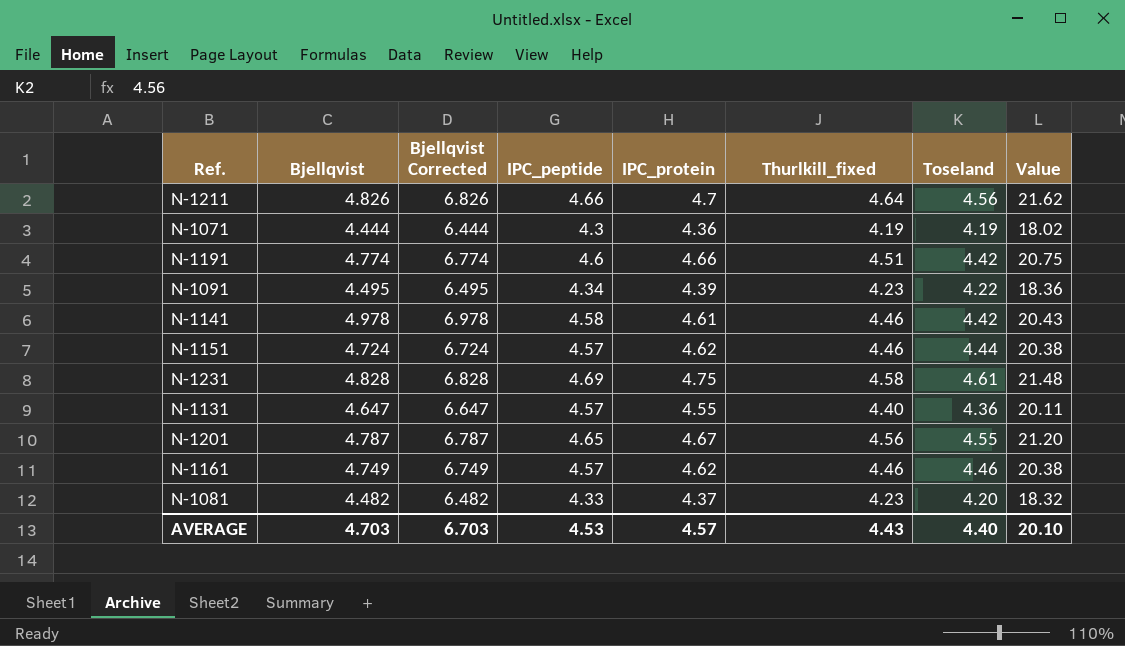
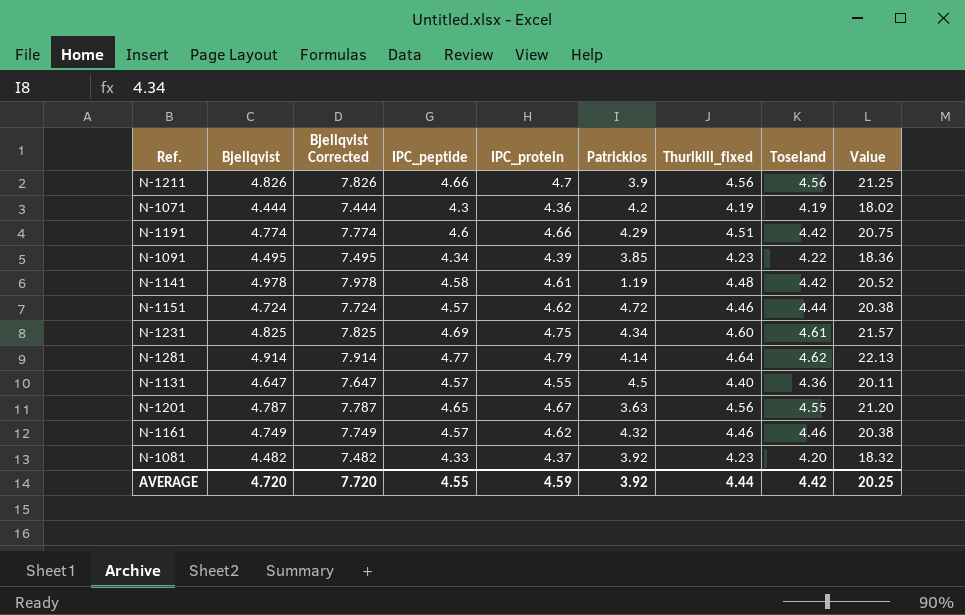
column Bjellqvist Corrected | formula: [Bjellqvist] + 2 -> [Bjellqvist] + 3
column Patrickios | position: none -> 6
N-1211 | Thurlkill_fixed: 4.64 -> 4.56
N-1211 | Value: 21.62 -> 21.25
N-1141 | Thurlkill_fixed: 4.46 -> 4.48
N-1141 | Value: 20.43 -> 20.52
N-1231 | Bjellqvist: 4.828 -> 4.825
N-1231 | Thurlkill_fixed: 4.58 -> 4.60
N-1231 | Value: 21.48 -> 21.57
row N-1281: none -> 4.914 | 7.914 | 4.77 | 4.79 | 4.14 | 4.64 | 4.62 | 22.13
AVERAGE | Bjellqvist: 4.703 -> 4.720
AVERAGE | Bjellqvist Corrected: 6.703 -> 7.720
AVERAGE | IPC_peptide: 4.53 -> 4.55
AVERAGE | IPC_protein: 4.57 -> 4.59
AVERAGE | Thurlkill_fixed: 4.43 -> 4.44
AVERAGE | Toseland: 4.40 -> 4.42
AVERAGE | Value: 20.10 -> 20.25

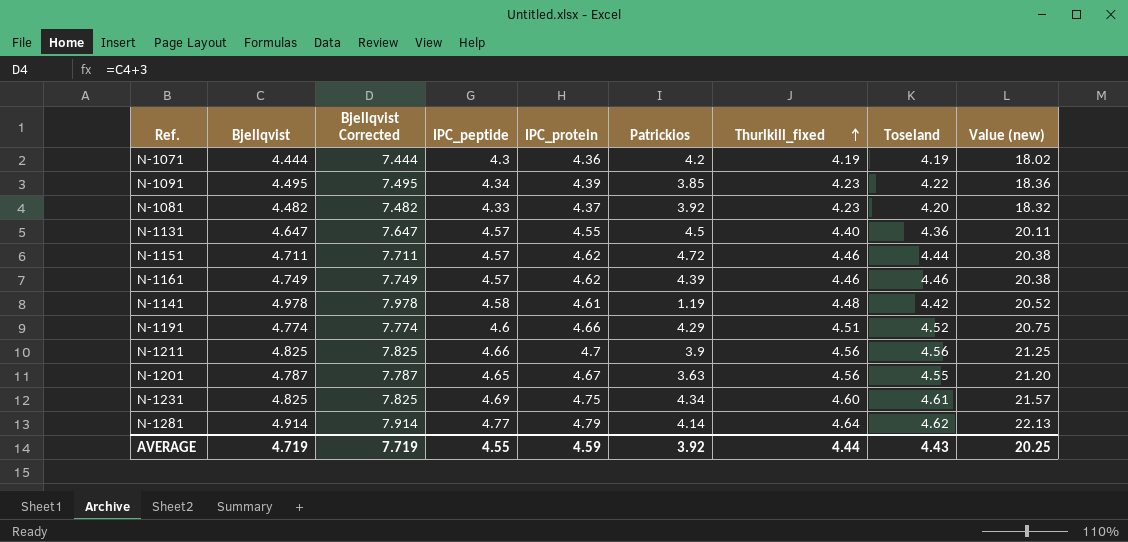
row order: none -> Thurlkill_fixed ascending
column name: Value -> Value (new)
N-1151 | Bjellqvist: 4.724 -> 4.711
N-1151 | Bjellqvist Corrected: 7.724 -> 7.711
N-1161 | Patrickios: 4.32 -> 4.39
N-1191 | Toseland: 4.42 -> 4.52
N-1211 | Bjellqvist: 4.826 -> 4.825
N-1211 | Bjellqvist Corrected: 7.826 -> 7.825
AVERAGE | Bjellqvist: 4.720 -> 4.719
AVERAGE | Bjellqvist Corrected: 7.720 -> 7.719
AVERAGE | Toseland: 4.42 -> 4.43

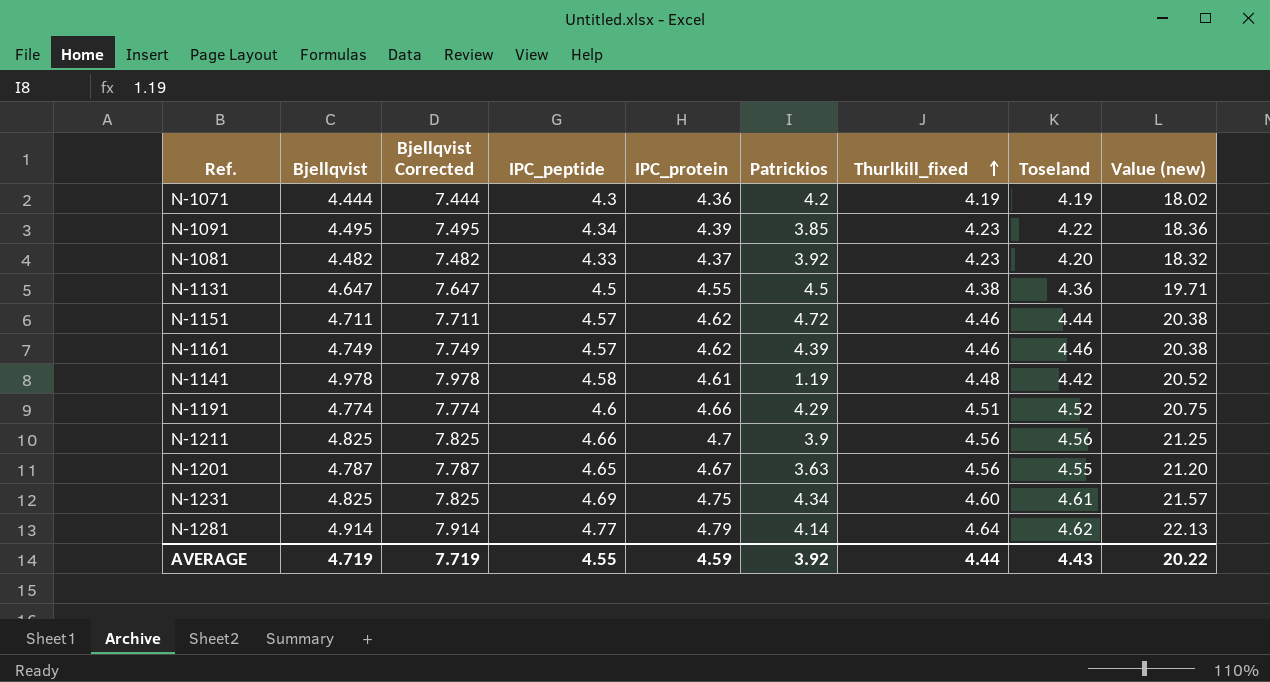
N-1131 | IPC_peptide: 4.57 -> 4.5
N-1131 | Thurlkill_fixed: 4.40 -> 4.38
N-1131 | Value (new): 20.11 -> 19.71
AVERAGE | Value (new): 20.25 -> 20.22

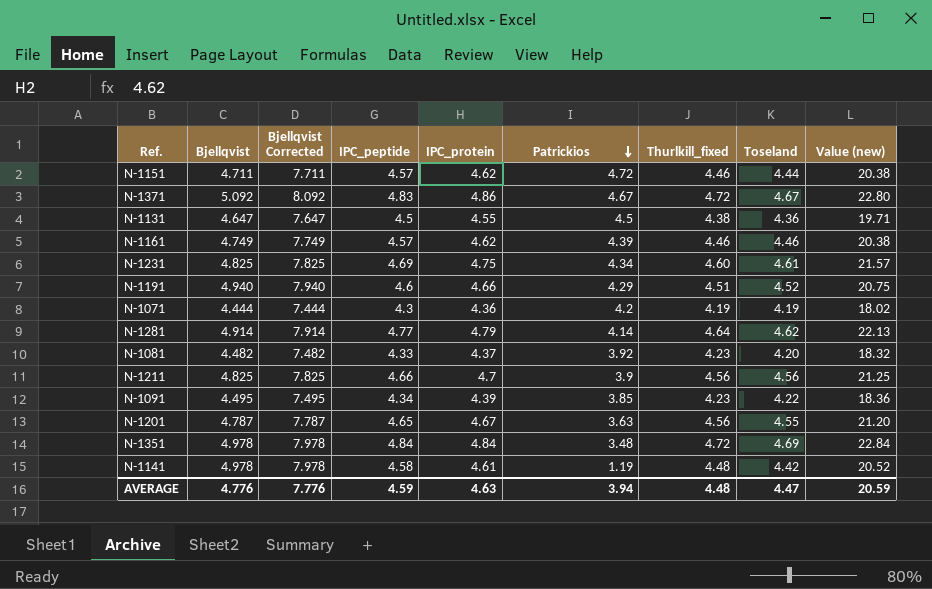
row order: Thurlkill_fixed ascending -> Patrickios descending
row N-1371: none -> 5.092 | 8.092 | 4.83 | 4.86 | 4.67 | 4.72 | 4.67 | 22.80
N-1191 | Bjellqvist: 4.774 -> 4.940
N-1191 | Bjellqvist Corrected: 7.774 -> 7.940
row N-1351: none -> 4.978 | 7.978 | 4.84 | 4.84 | 3.48 | 4.72 | 4.69 | 22.84
AVERAGE | Bjellqvist: 4.719 -> 4.776
AVERAGE | Bjellqvist Corrected: 7.719 -> 7.776
AVERAGE | IPC_peptide: 4.55 -> 4.59
AVERAGE | IPC_protein: 4.59 -> 4.63
AVERAGE | Patrickios: 3.92 -> 3.94
AVERAGE | Thurlkill_fixed: 4.44 -> 4.48
AVERAGE | Toseland: 4.43 -> 4.47
AVERAGE | Value (new): 20.22 -> 20.59

